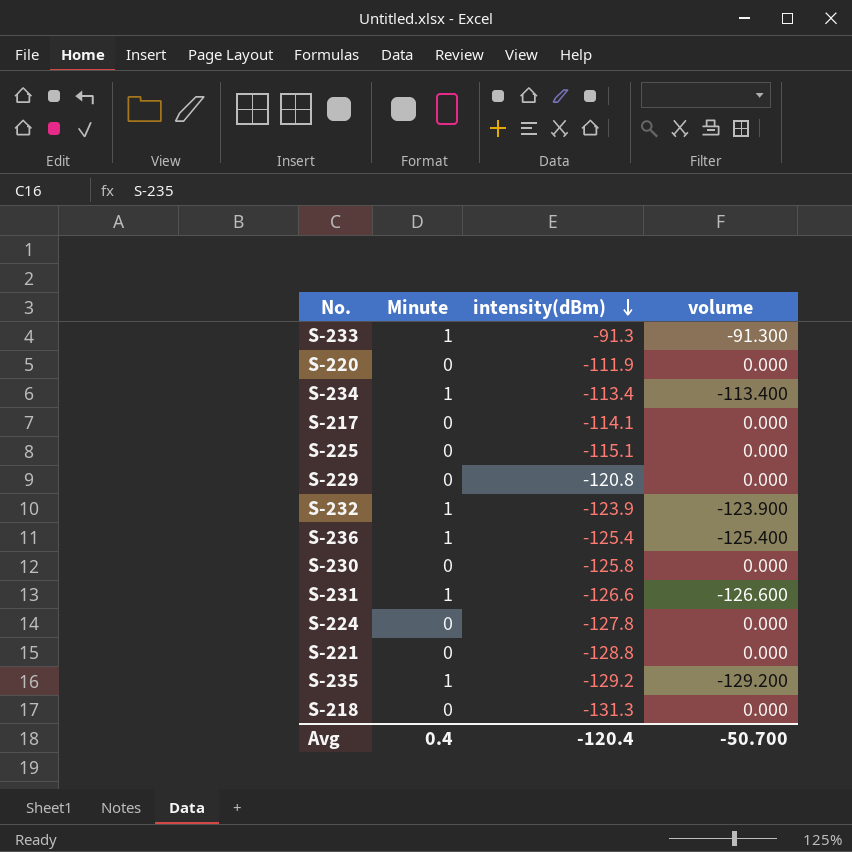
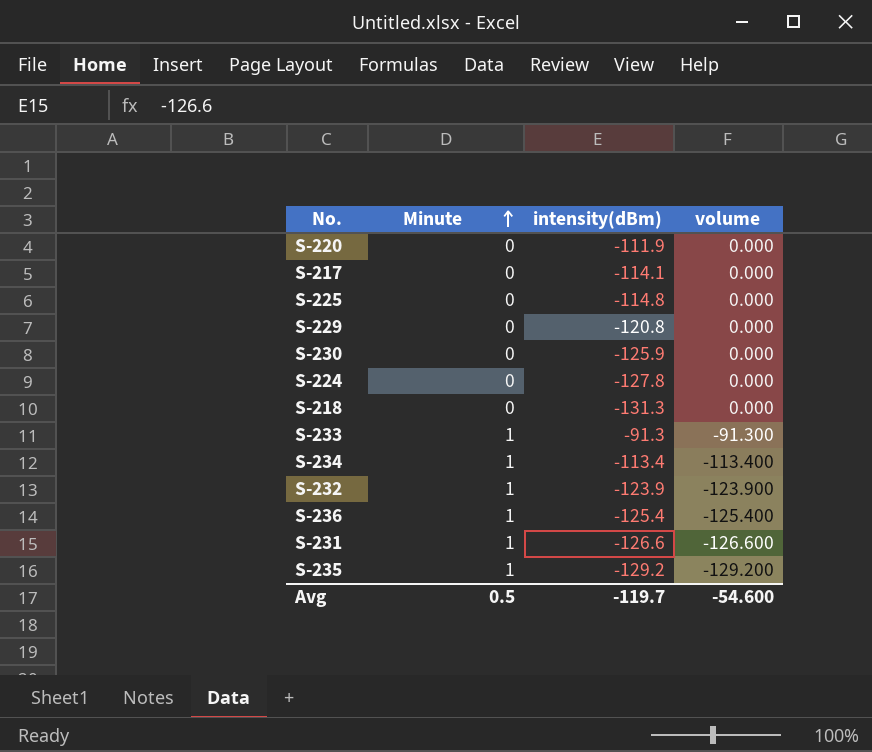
row order: intensity(dBm) descending -> Minute ascending
row S-221: 0 | -128.8 | 0.000 -> none
S-225 | intensity(dBm): -115.1 -> -114.8
S-230 | intensity(dBm): -125.8 -> -125.9
Avg | Minute: 0.4 -> 0.5
Avg | intensity(dBm): -120.4 -> -119.7
Avg | volume: -50.700 -> -54.600

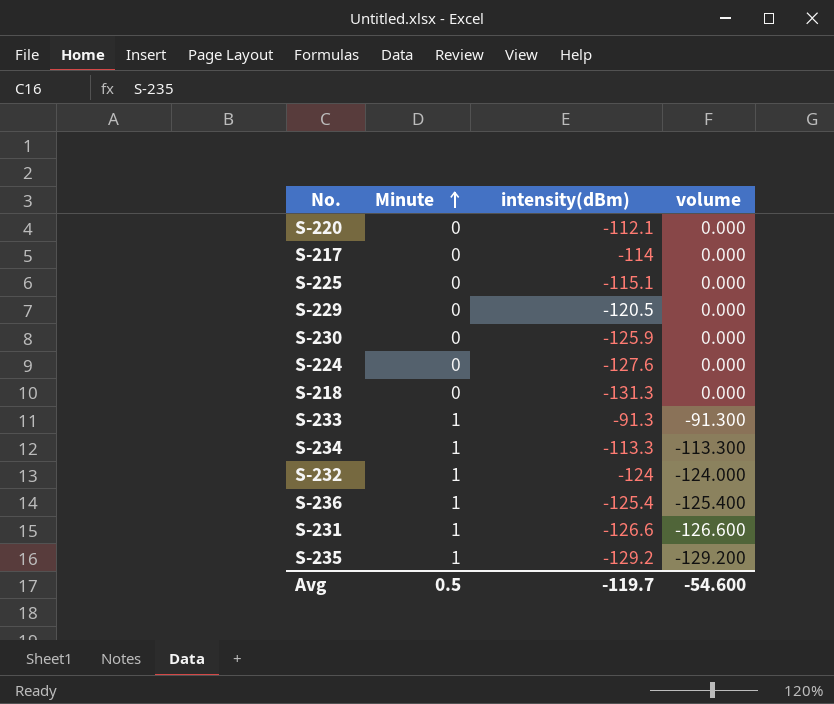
S-220 | intensity(dBm): -111.9 -> -112.1
S-217 | intensity(dBm): -114.1 -> -114
S-225 | intensity(dBm): -114.8 -> -115.1
S-229 | intensity(dBm): -120.8 -> -120.5
S-224 | intensity(dBm): -127.8 -> -127.6
S-234 | intensity(dBm): -113.4 -> -113.3
S-234 | volume: -113.400 -> -113.300
S-232 | intensity(dBm): -123.9 -> -124
S-232 | volume: -123.900 -> -124.000

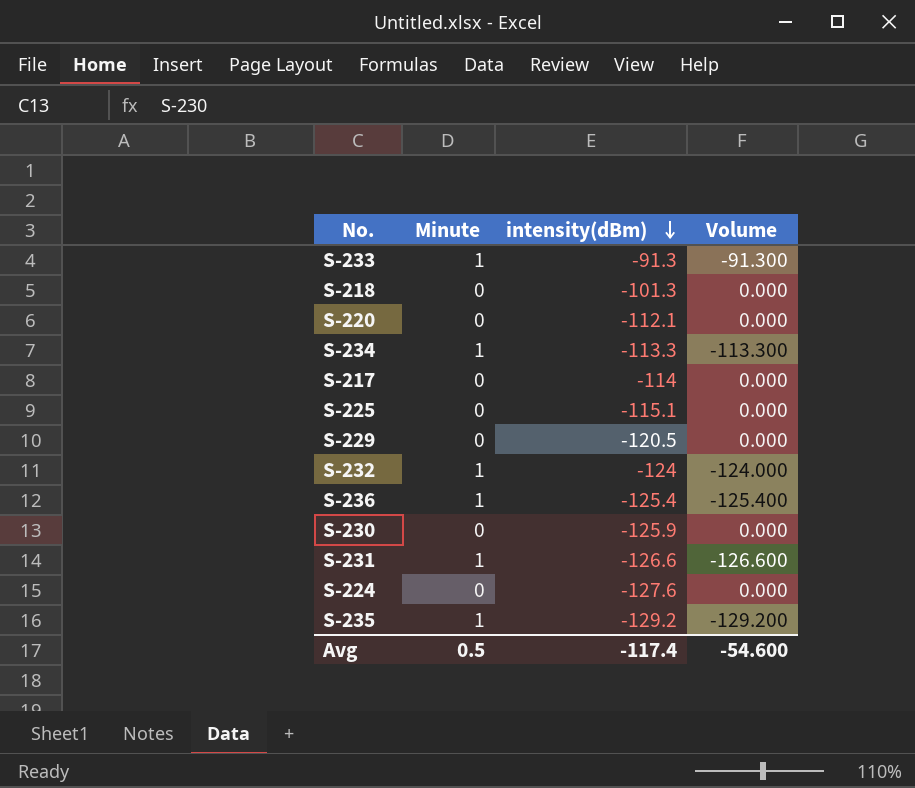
row order: Minute ascending -> intensity(dBm) descending
column name: volume -> Volume
S-218 | intensity(dBm): -131.3 -> -101.3
Avg | intensity(dBm): -119.7 -> -117.4

